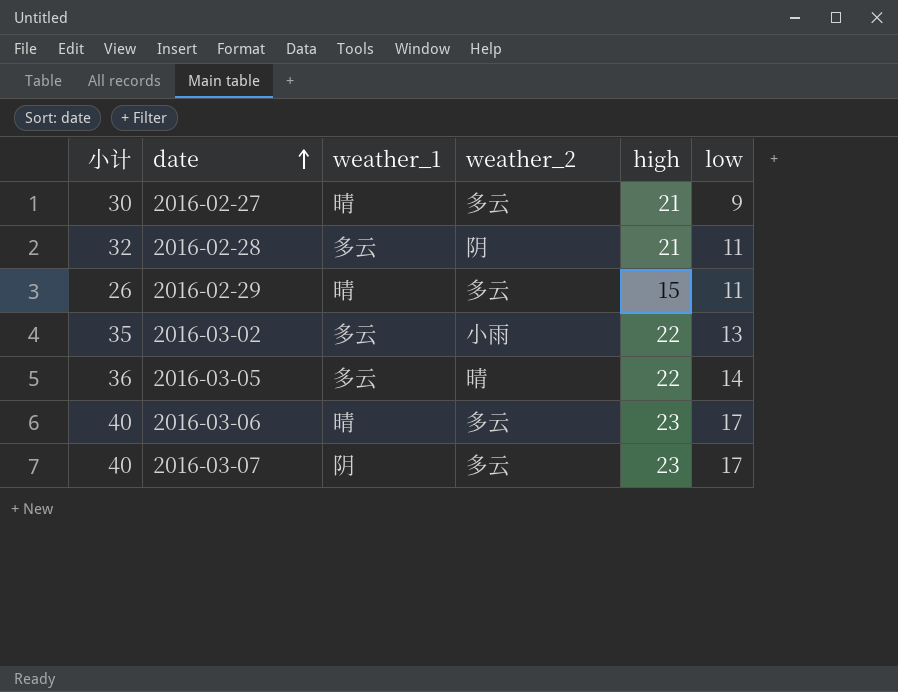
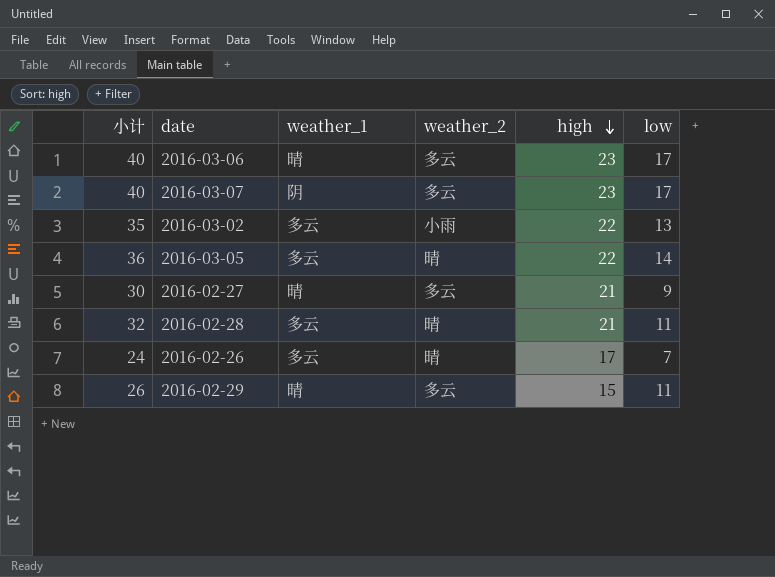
row order: date ascending -> high descending
2016-02-28 | weather_2: 阴 -> 晴
row 2016-02-26: none -> 24 | 多云 | 晴 | 17 | 7

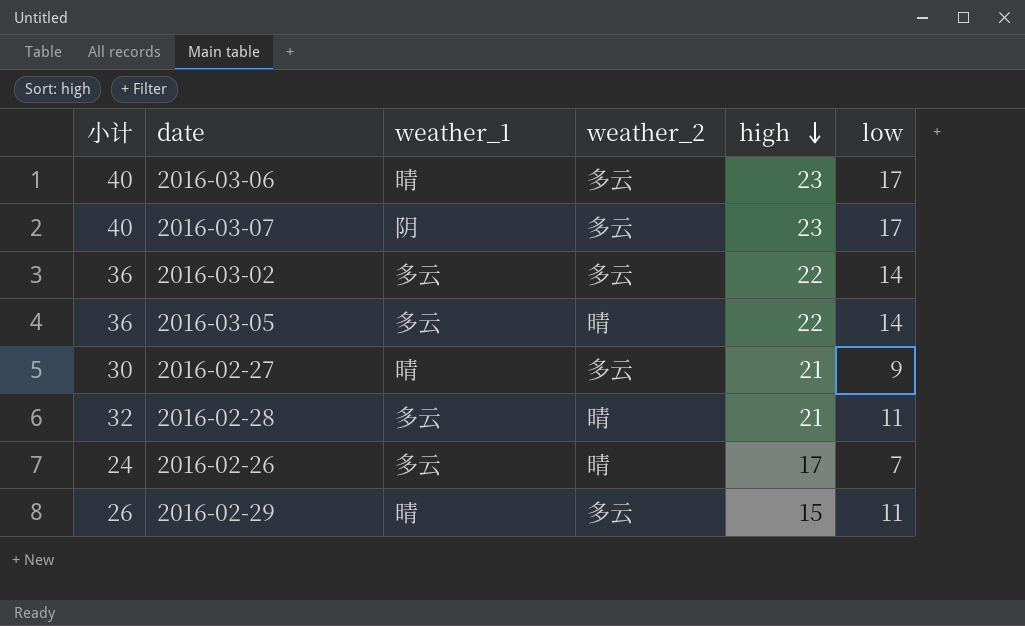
2016-03-02 | 小计: 35 -> 36
2016-03-02 | weather_2: 小雨 -> 多云
2016-03-02 | low: 13 -> 14

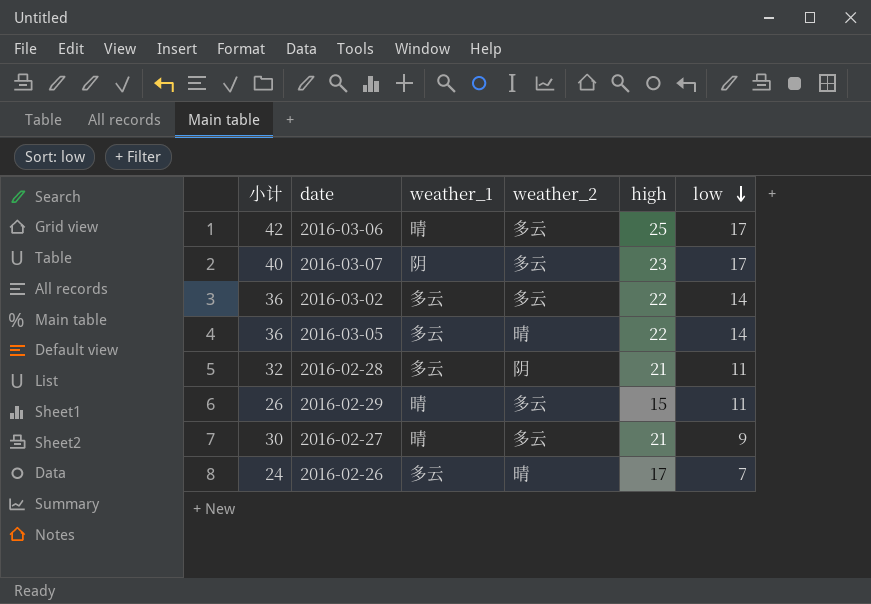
row order: high descending -> low descending
2016-03-06 | 小计: 40 -> 42
2016-03-06 | high: 23 -> 25
2016-02-28 | weather_2: 晴 -> 阴

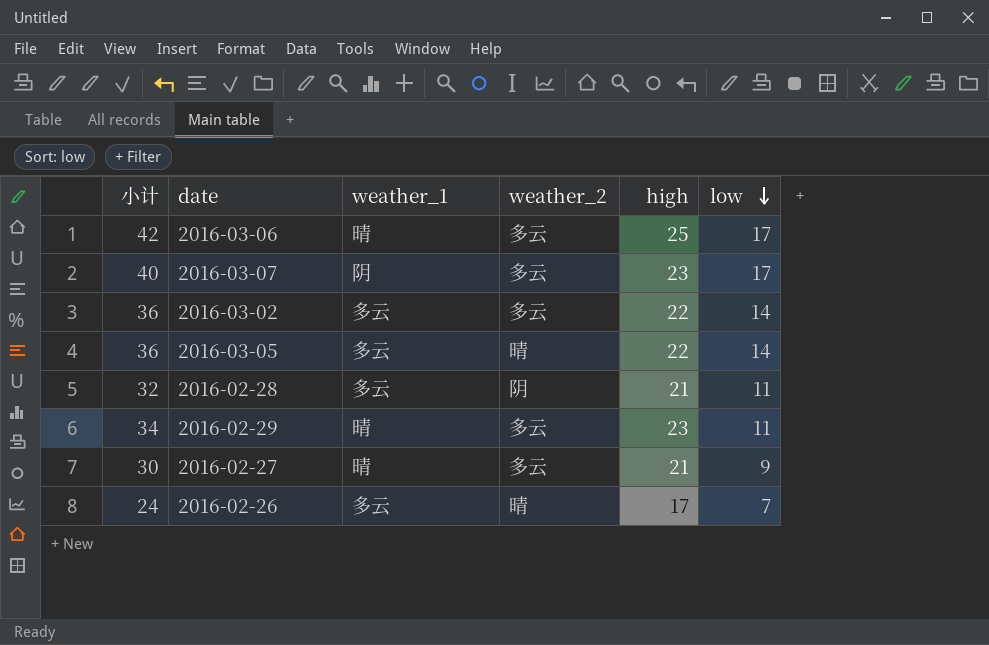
2016-02-29 | 小计: 26 -> 34
2016-02-29 | high: 15 -> 23

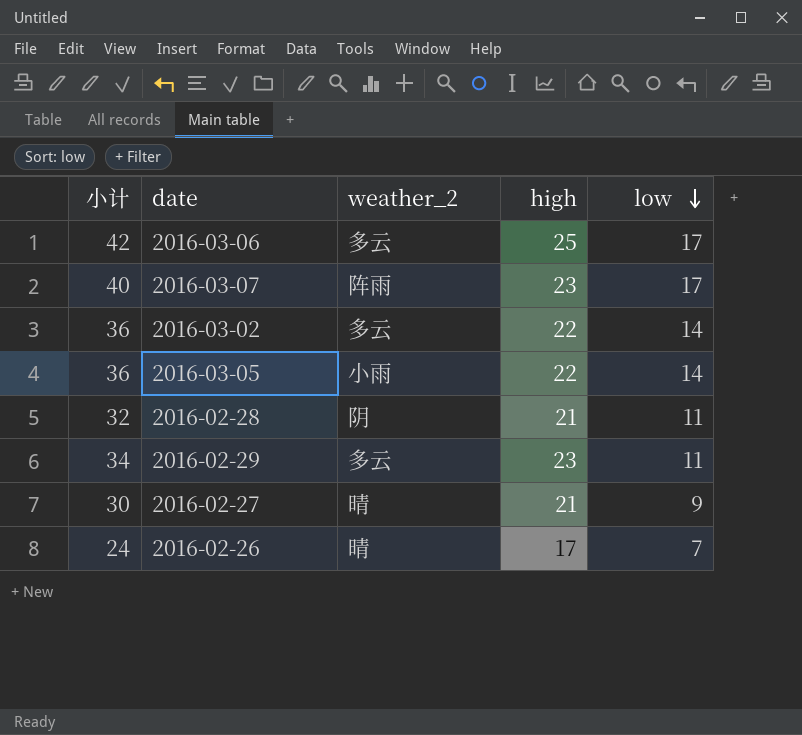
column weather_1 | position: 3 -> none
2016-03-07 | weather_2: 多云 -> 阵雨
2016-03-05 | weather_2: 晴 -> 小雨
2016-02-27 | weather_2: 多云 -> 晴

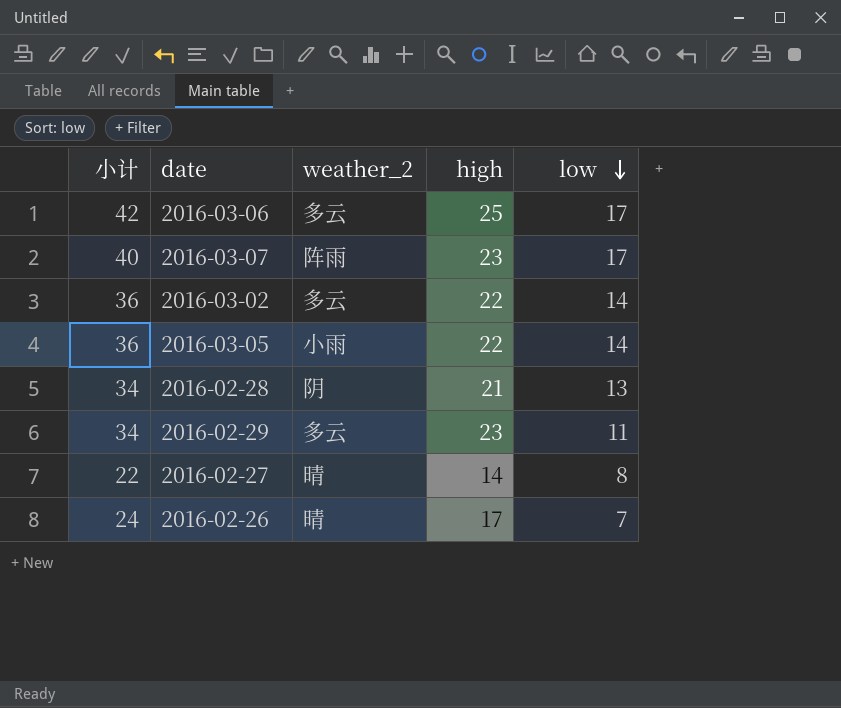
2016-02-28 | 小计: 32 -> 34
2016-02-28 | low: 11 -> 13
2016-02-27 | 小计: 30 -> 22
2016-02-27 | high: 21 -> 14
2016-02-27 | low: 9 -> 8

